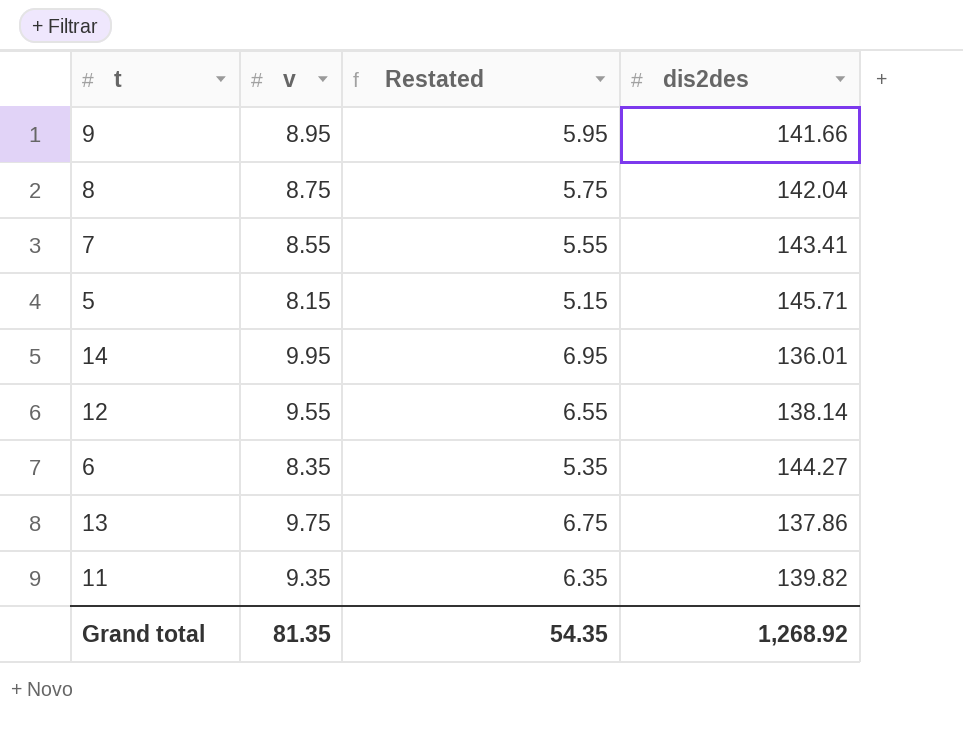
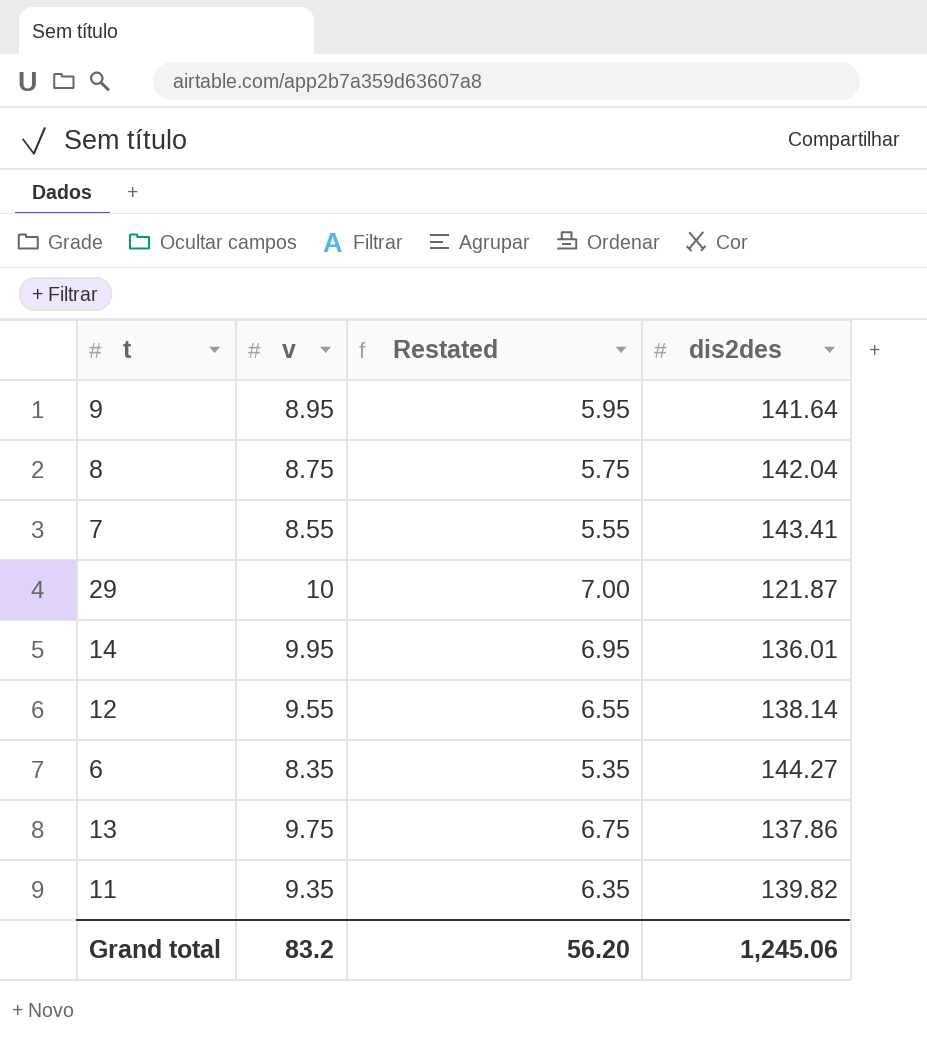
row 5: 8.15 | 5.15 | 145.71 -> none
9 | dis2des: 141.66 -> 141.64
row 29: none -> 10 | 7.00 | 121.87
Grand total | v: 81.35 -> 83.2
Grand total | Restated: 54.35 -> 56.20
Grand total | dis2des: 1,268.92 -> 1,245.06

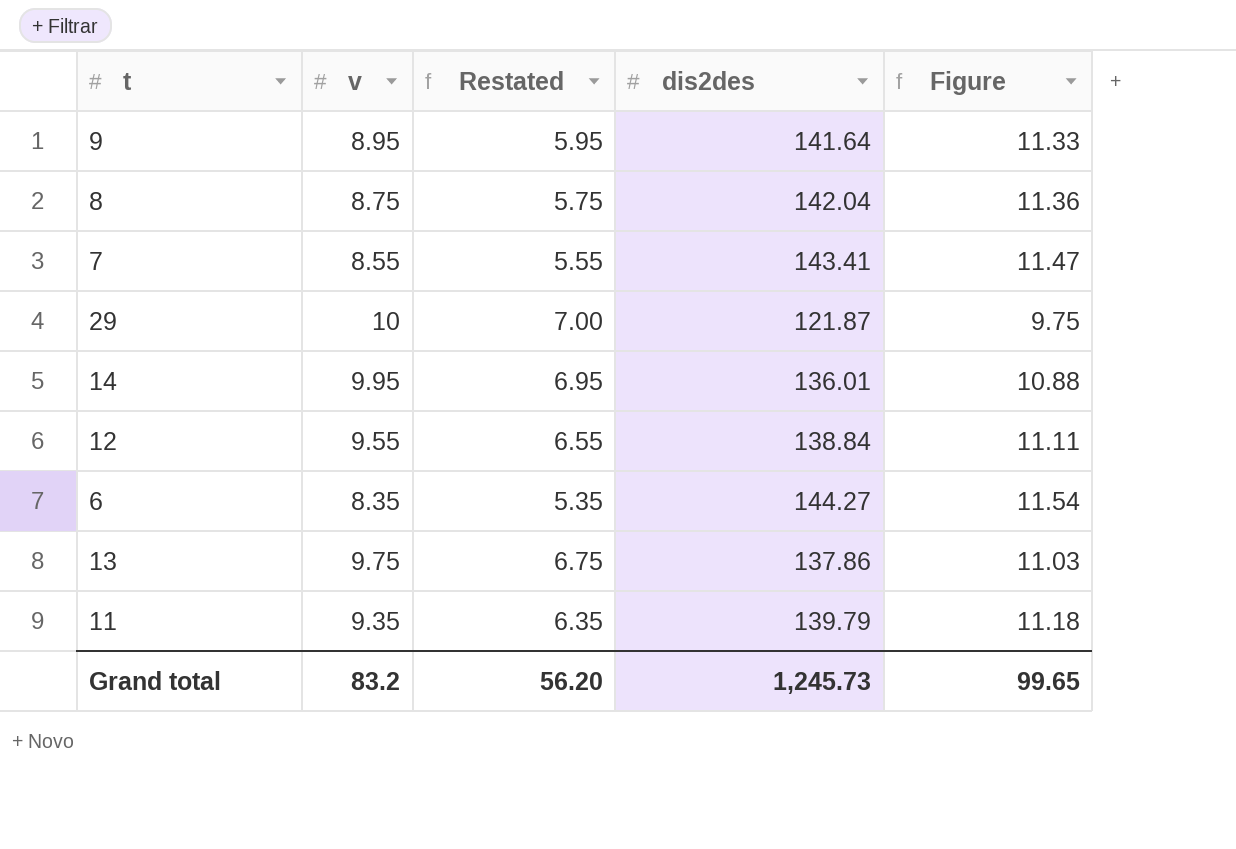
column Figure | formula: none -> [dis2des] * 0.08
12 | dis2des: 138.14 -> 138.84
11 | dis2des: 139.82 -> 139.79
Grand total | dis2des: 1,245.06 -> 1,245.73

